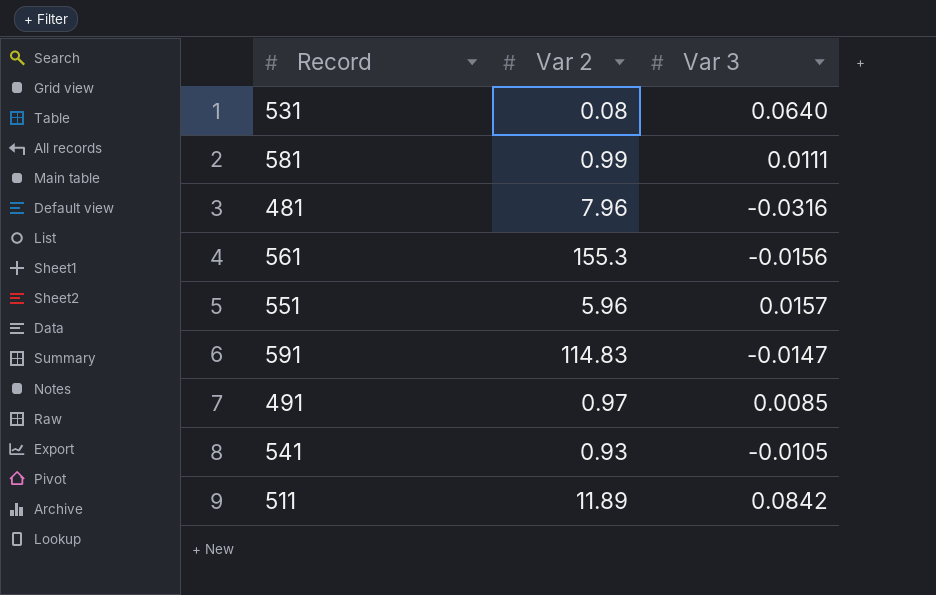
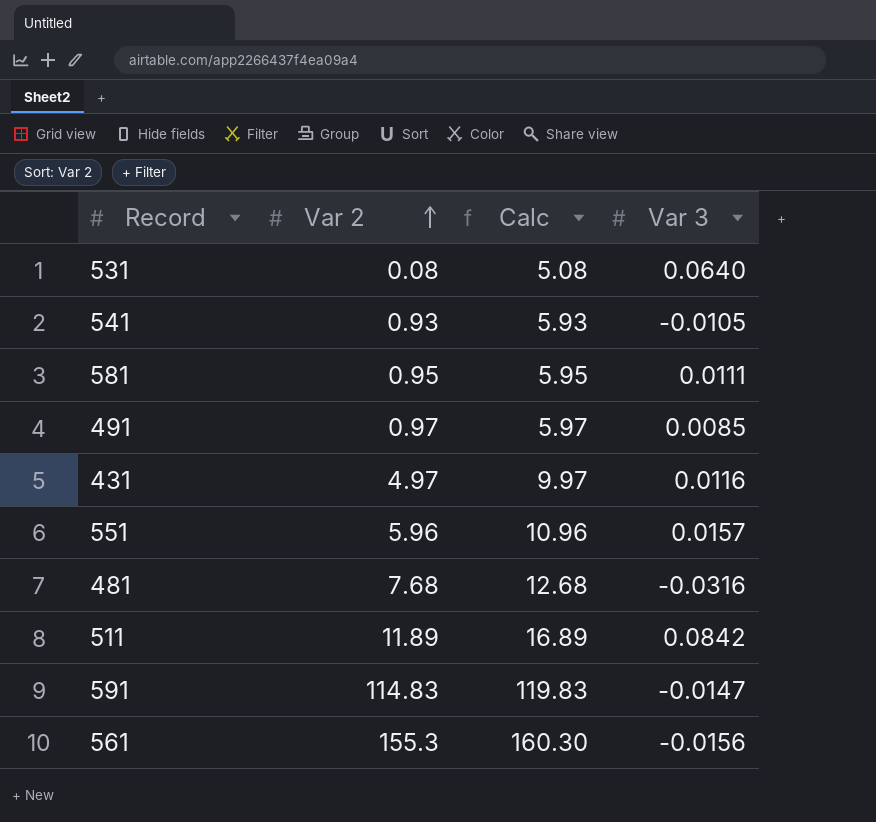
row order: none -> Var 2 ascending
column Calc | formula: none -> [Var 2] + 5
581 | Var 2: 0.99 -> 0.95
row 431: none -> 4.97 | 9.97 | 0.0116
481 | Var 2: 7.96 -> 7.68

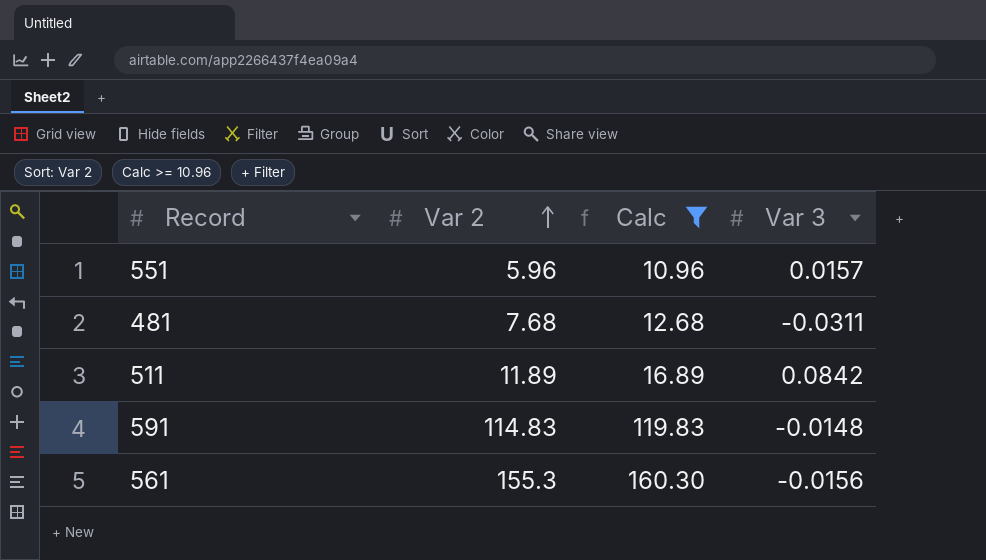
filter: none -> Calc >= 10.96
481 | Var 3: -0.0316 -> -0.0311
591 | Var 3: -0.0147 -> -0.0148

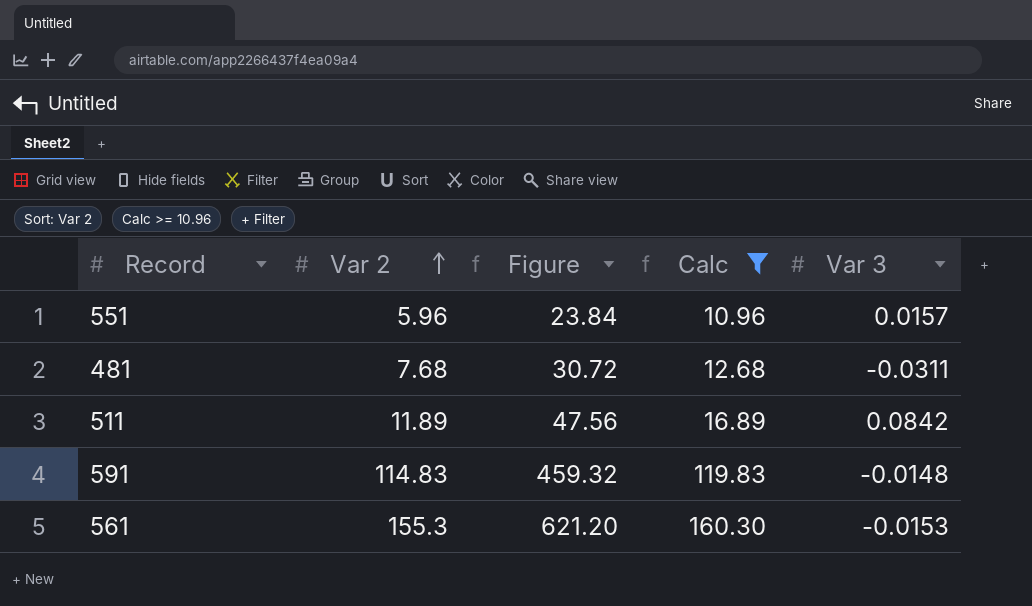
column Figure | formula: none -> [Var 2] * 4
561 | Var 3: -0.0156 -> -0.0153

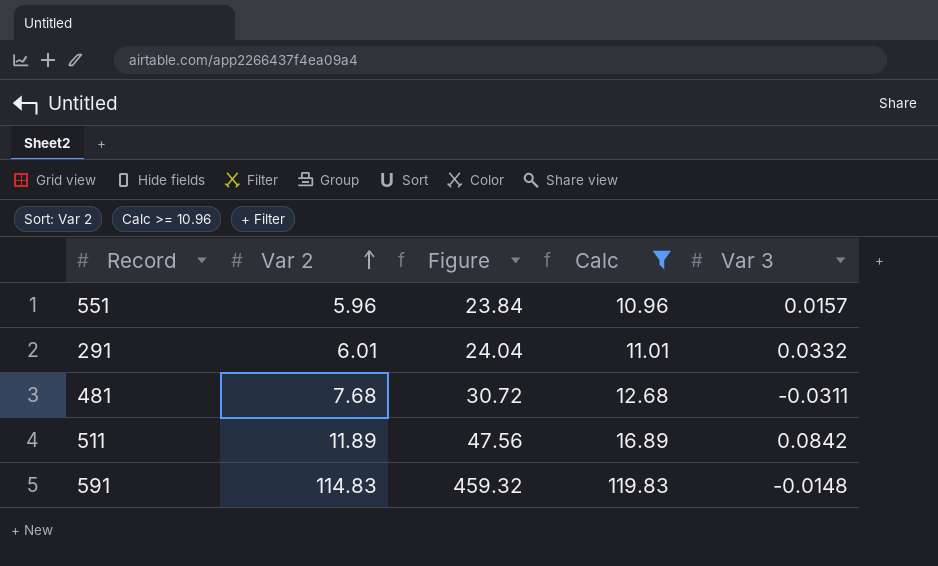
row 561: 155.3 | 621.20 | 160.30 | -0.0153 -> none
row 291: none -> 6.01 | 24.04 | 11.01 | 0.0332

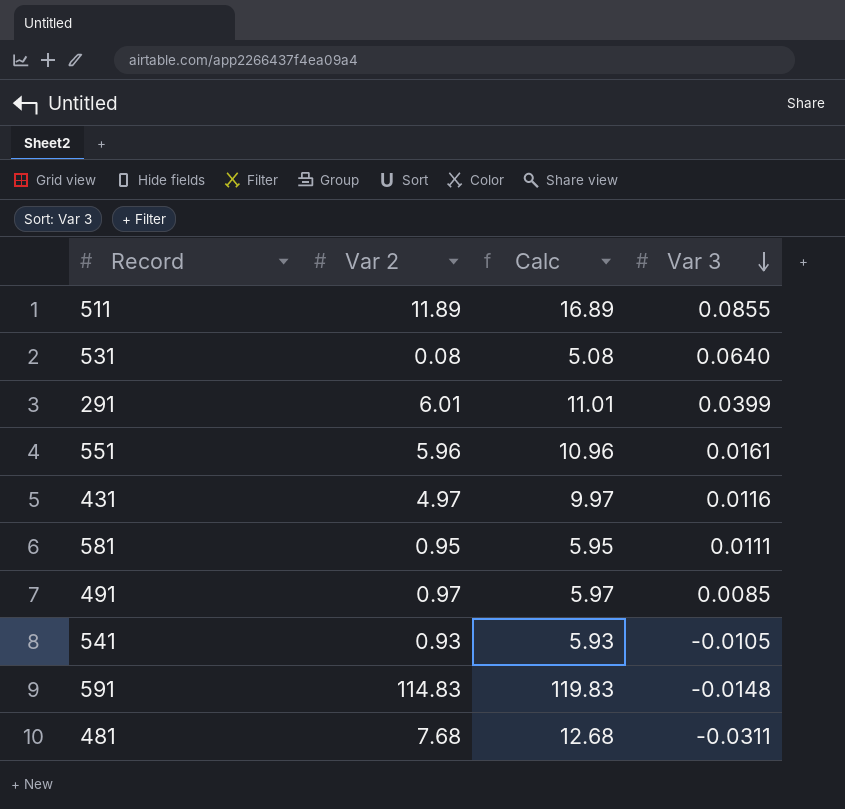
filter: Calc >= 10.96 -> none
row order: Var 2 ascending -> Var 3 descending
column Figure | formula: [Var 2] * 4 -> none
511 | Var 3: 0.0842 -> 0.0855
291 | Var 3: 0.0332 -> 0.0399
551 | Var 3: 0.0157 -> 0.0161

